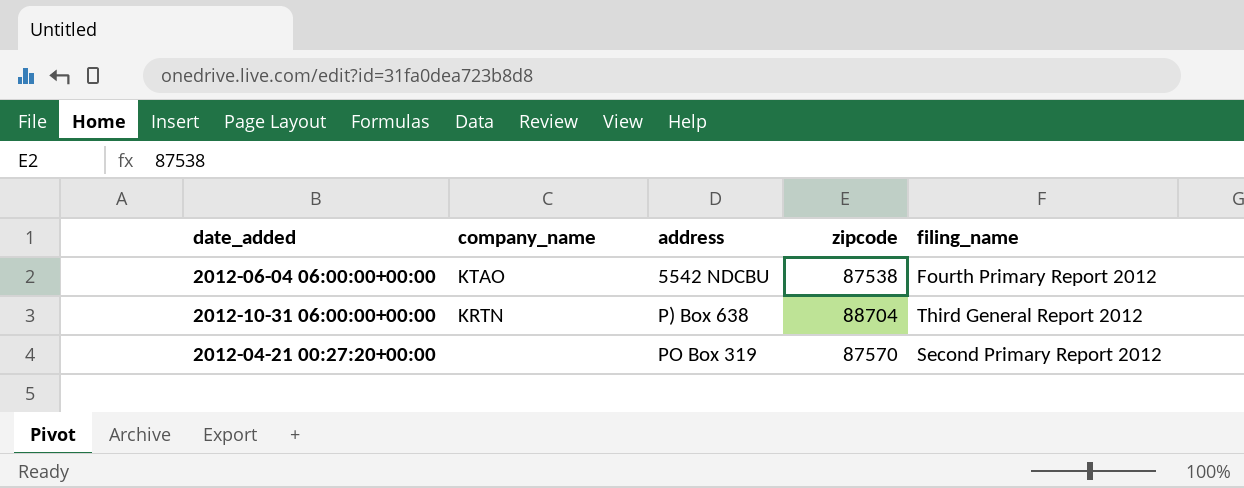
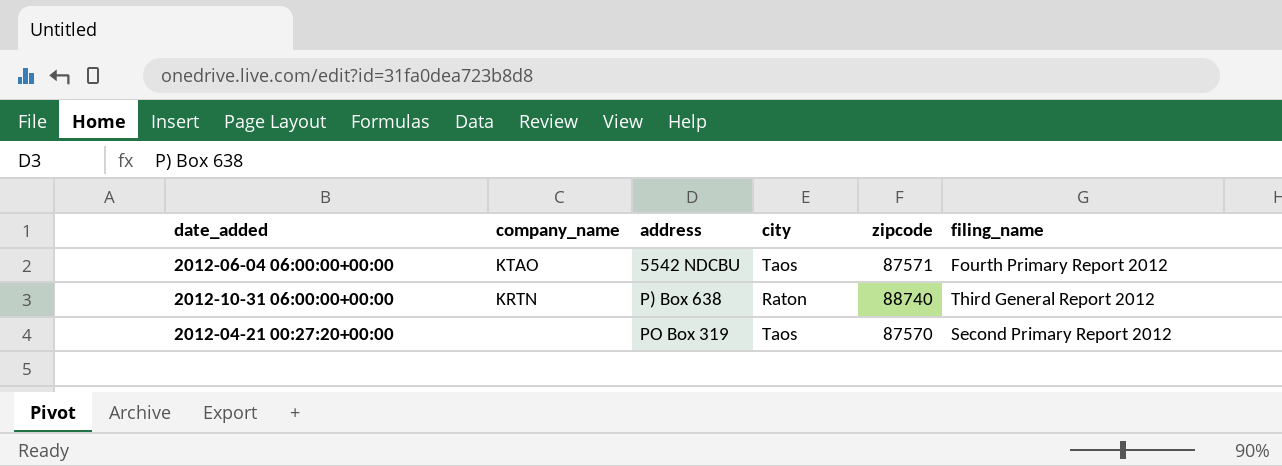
column city | position: none -> 4
2012-06-04 06:00:00+00:00 | zipcode: 87538 -> 87571
2012-10-31 06:00:00+00:00 | zipcode: 88704 -> 88740

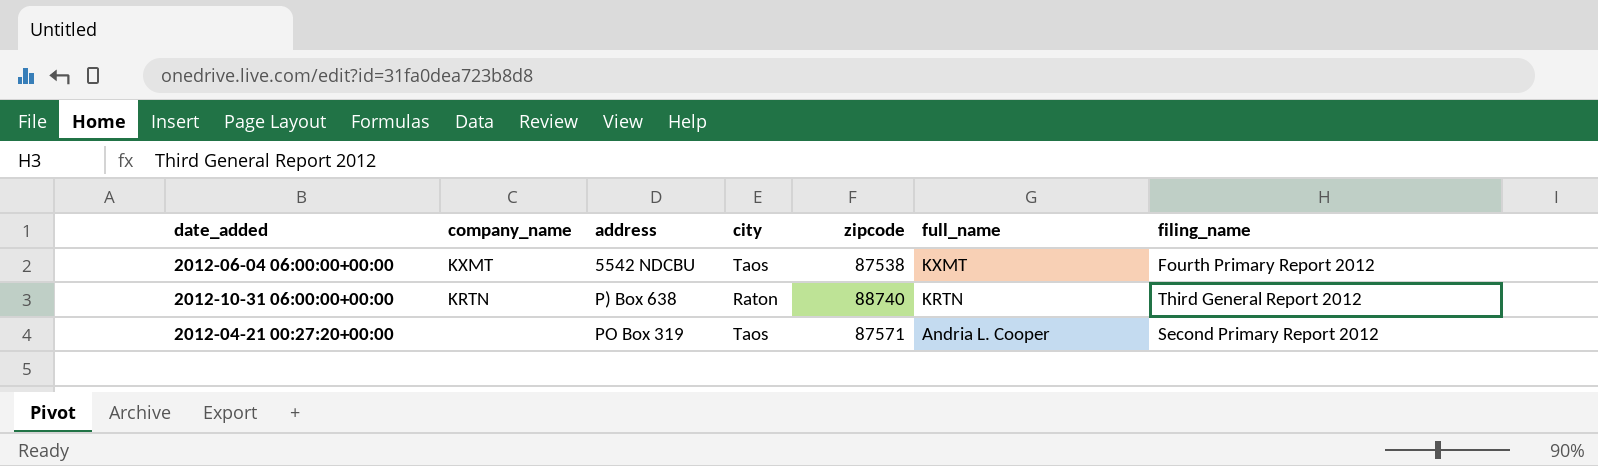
column full_name | position: none -> 6
2012-06-04 06:00:00+00:00 | company_name: KTAO -> KXMT
2012-06-04 06:00:00+00:00 | zipcode: 87571 -> 87538
2012-04-21 00:27:20+00:00 | zipcode: 87570 -> 87571

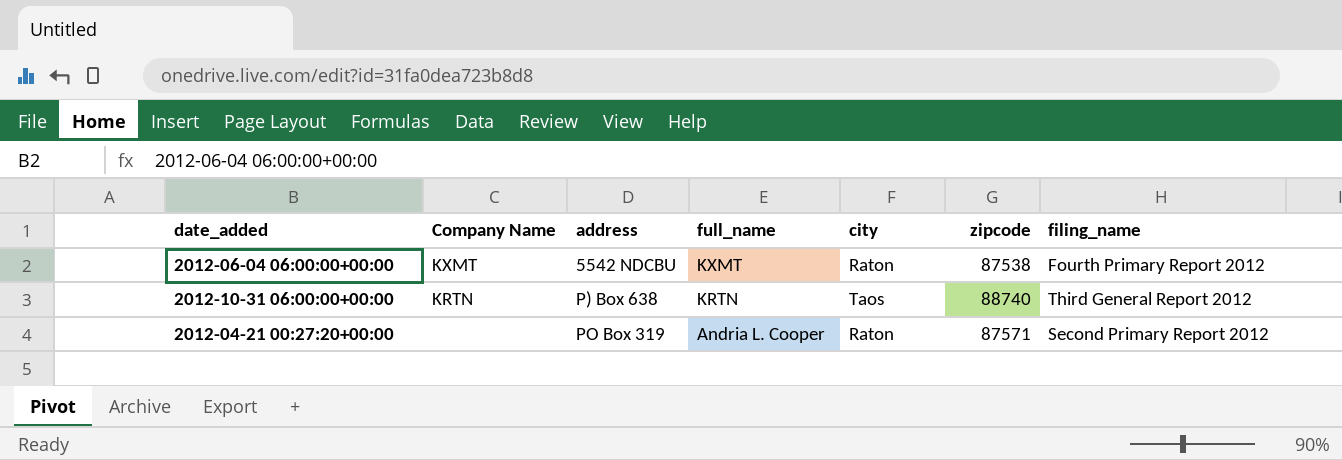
column name: company_name -> Company Name
column full_name | position: 6 -> 4
2012-06-04 06:00:00+00:00 | city: Taos -> Raton
2012-10-31 06:00:00+00:00 | city: Raton -> Taos
2012-04-21 00:27:20+00:00 | city: Taos -> Raton

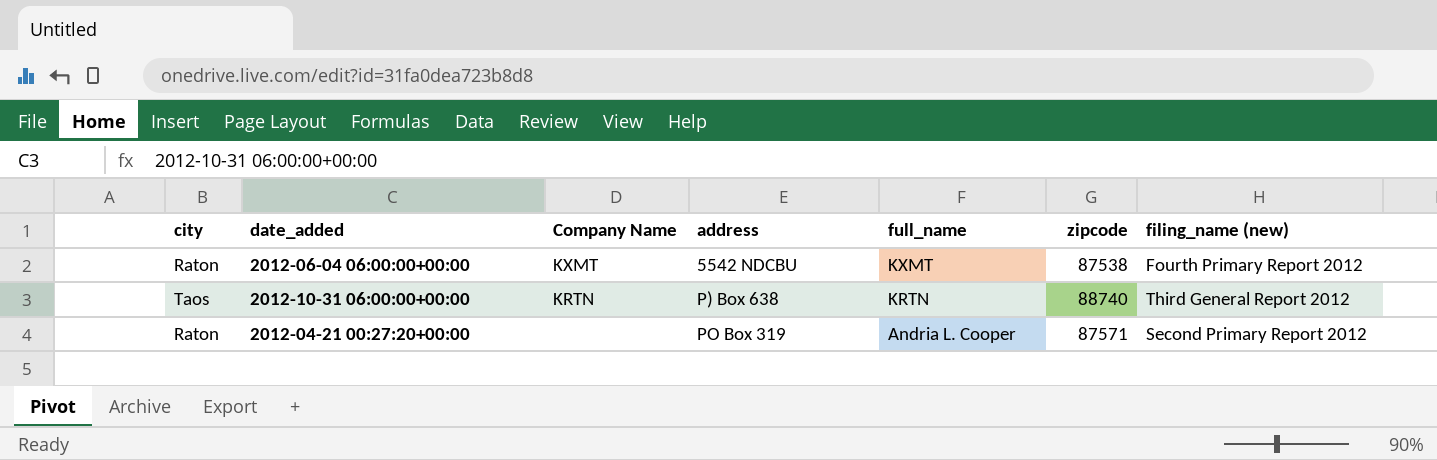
column city | position: 5 -> 1
column name: filing_name -> filing_name (new)

